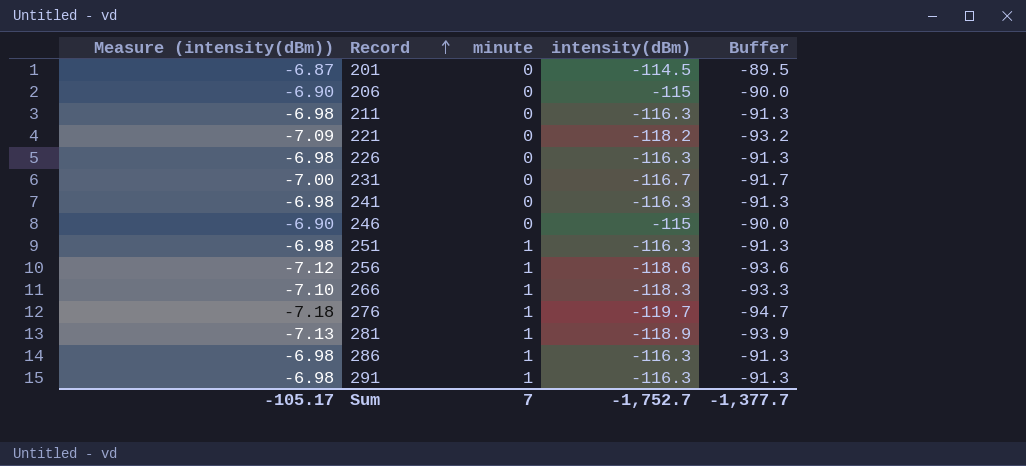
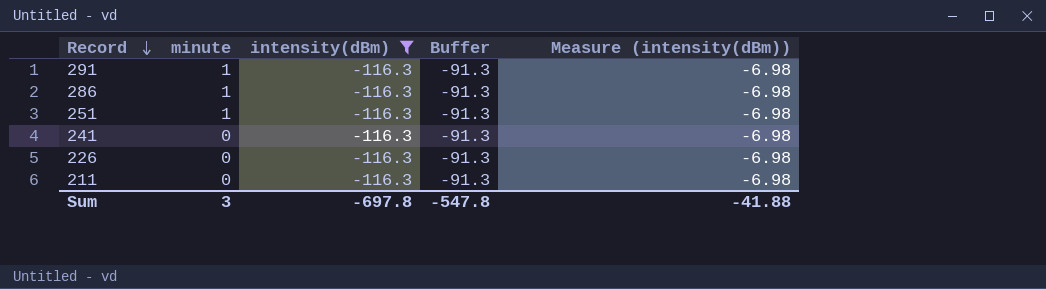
filter: none -> intensity(dBm) = -116.3
row order: Record ascending -> Record descending
column Measure (intensity(dBm)) | position: 1 -> 5
Sum | minute: 7 -> 3
Sum | intensity(dBm): -1,752.7 -> -697.8
Sum | Buffer: -1,377.7 -> -547.8
Sum | Measure (intensity(dBm)): -105.17 -> -41.88

